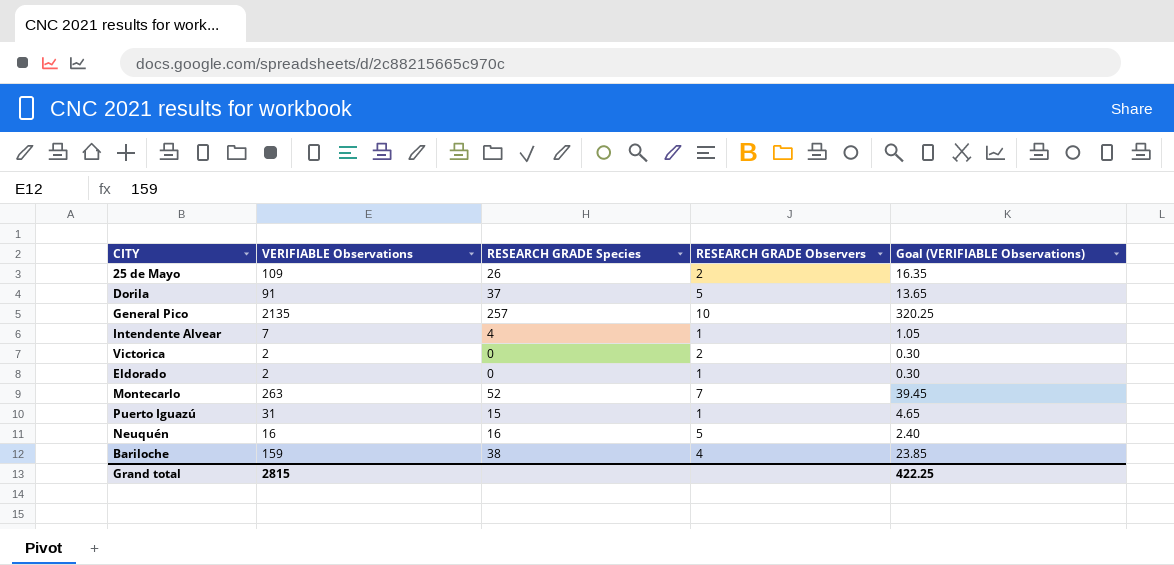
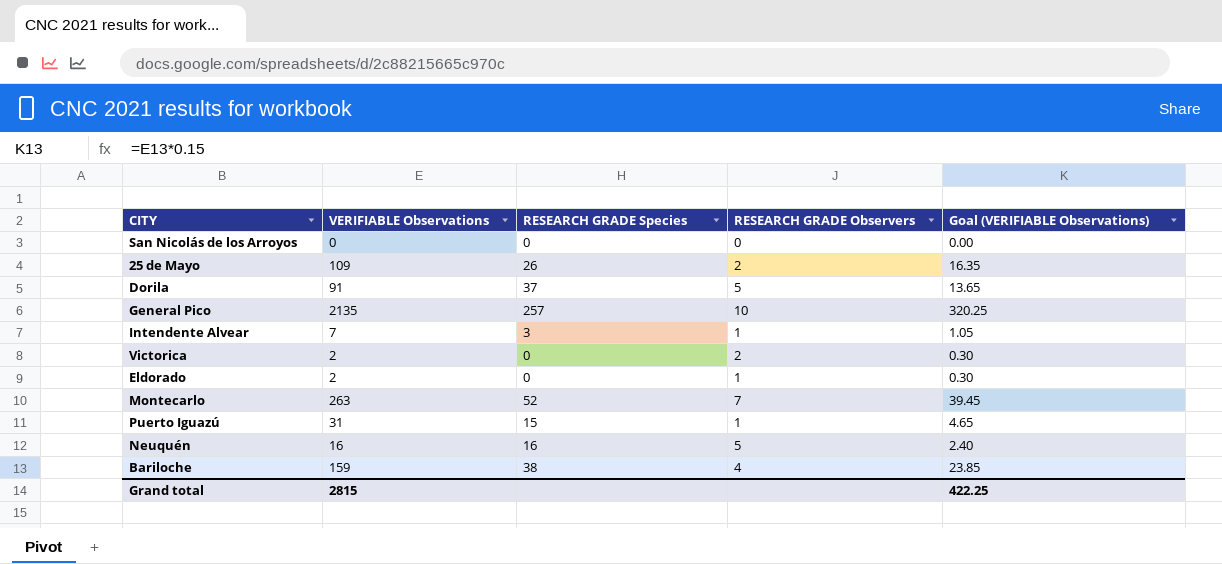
row San Nicolás de los Arroyos: none -> 0 | 0 | 0 | 0.00
Intendente Alvear | RESEARCH GRADE Species: 4 -> 3

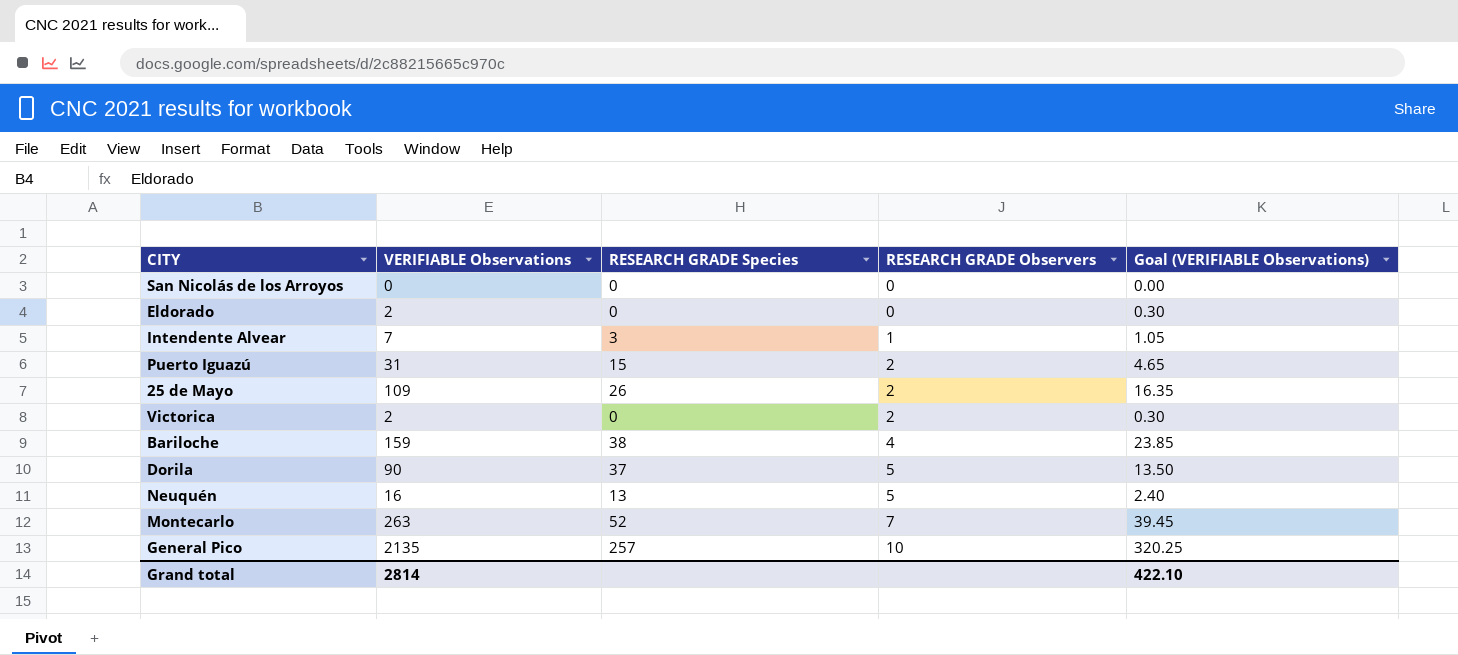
row order: none -> RESEARCH GRADE Observers ascending
Eldorado | RESEARCH GRADE Observers: 1 -> 0
Puerto Iguazú | RESEARCH GRADE Observers: 1 -> 2
Dorila | VERIFIABLE Observations: 91 -> 90
Dorila | Goal (VERIFIABLE Observations): 13.65 -> 13.50
Neuquén | RESEARCH GRADE Species: 16 -> 13
Grand total | VERIFIABLE Observations: 2815 -> 2814
Grand total | Goal (VERIFIABLE Observations): 422.25 -> 422.10

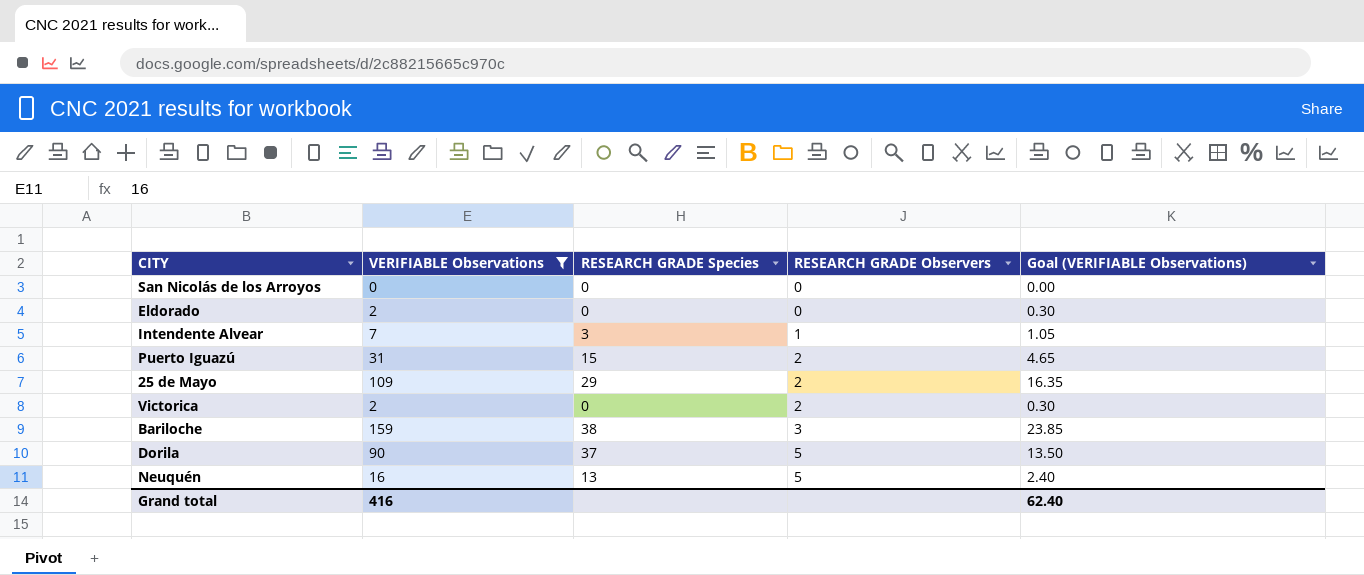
filter: none -> VERIFIABLE Observations <= 159
25 de Mayo | RESEARCH GRADE Species: 26 -> 29
Bariloche | RESEARCH GRADE Observers: 4 -> 3
Grand total | VERIFIABLE Observations: 2814 -> 416
Grand total | Goal (VERIFIABLE Observations): 422.10 -> 62.40

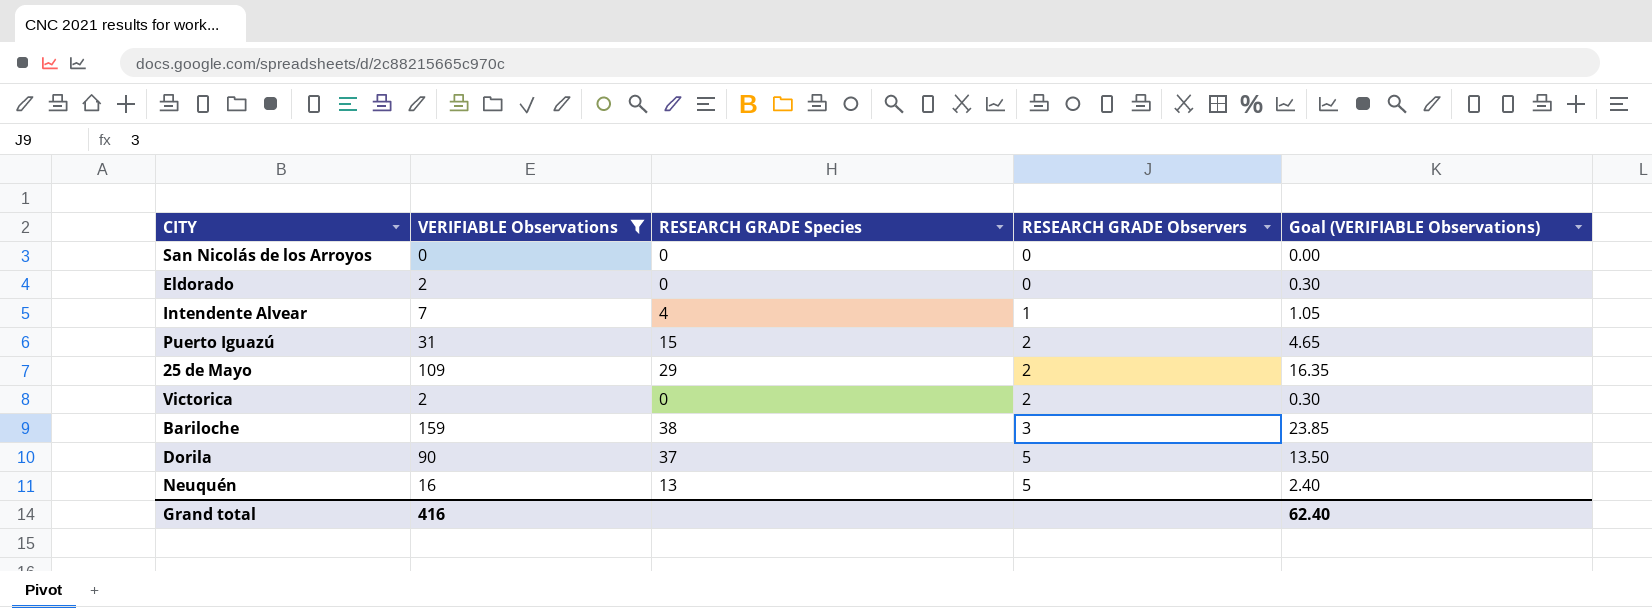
Intendente Alvear | RESEARCH GRADE Species: 3 -> 4

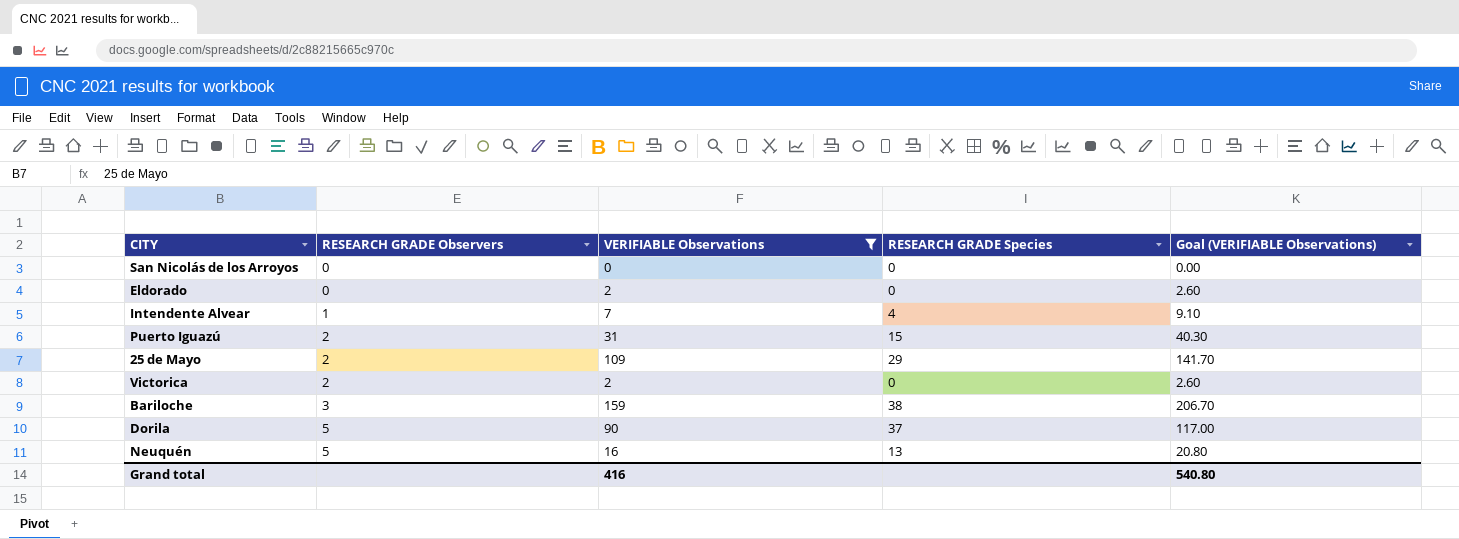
column RESEARCH GRADE Observers | position: 4 -> 2
column Goal (VERIFIABLE Observations) | formula: [VERIFIABLE Observations] * 0.15 -> [VERIFIABLE Observations] * 1.3
Grand total | Goal (VERIFIABLE Observations): 62.40 -> 540.80

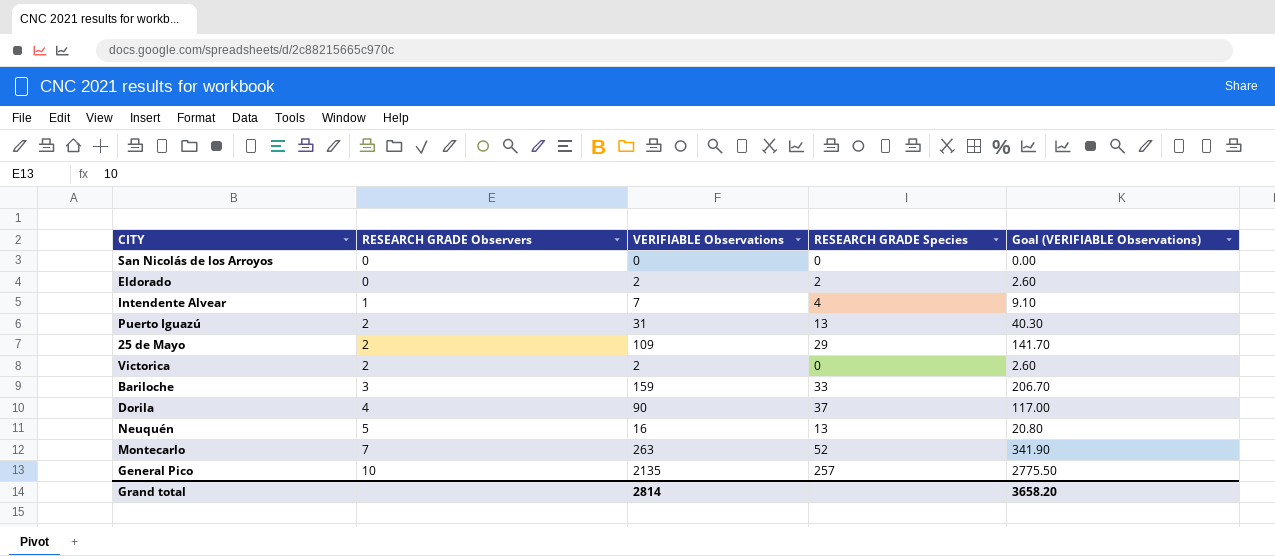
filter: VERIFIABLE Observations <= 159 -> none
Eldorado | RESEARCH GRADE Species: 0 -> 2
Puerto Iguazú | RESEARCH GRADE Species: 15 -> 13
Bariloche | RESEARCH GRADE Species: 38 -> 33
Dorila | RESEARCH GRADE Observers: 5 -> 4
Grand total | VERIFIABLE Observations: 416 -> 2814
Grand total | Goal (VERIFIABLE Observations): 540.80 -> 3658.20

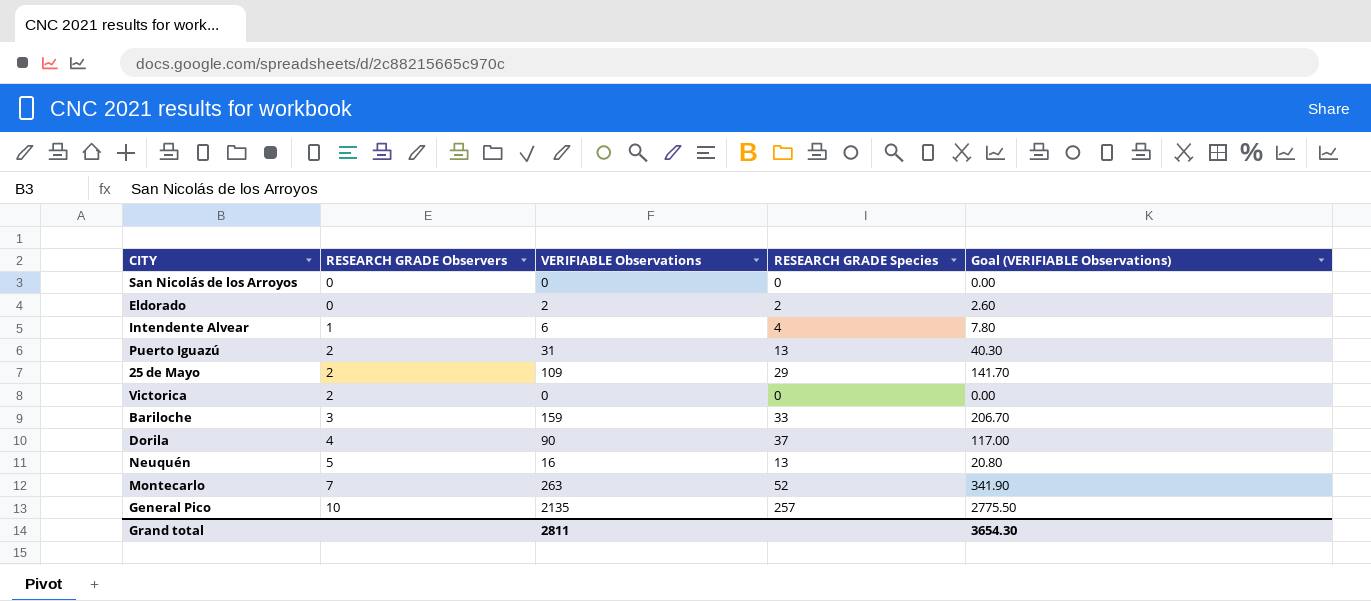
Intendente Alvear | VERIFIABLE Observations: 7 -> 6
Intendente Alvear | Goal (VERIFIABLE Observations): 9.10 -> 7.80
Victorica | VERIFIABLE Observations: 2 -> 0
Victorica | Goal (VERIFIABLE Observations): 2.60 -> 0.00
Grand total | VERIFIABLE Observations: 2814 -> 2811
Grand total | Goal (VERIFIABLE Observations): 3658.20 -> 3654.30

